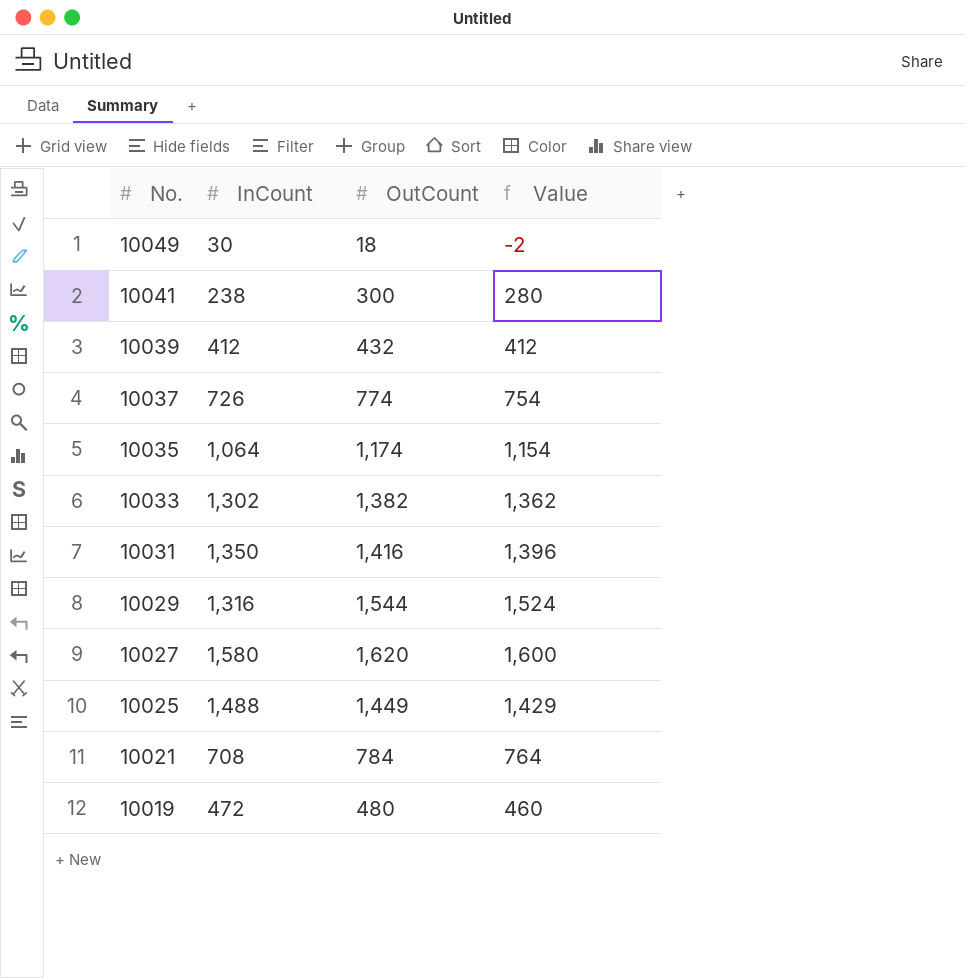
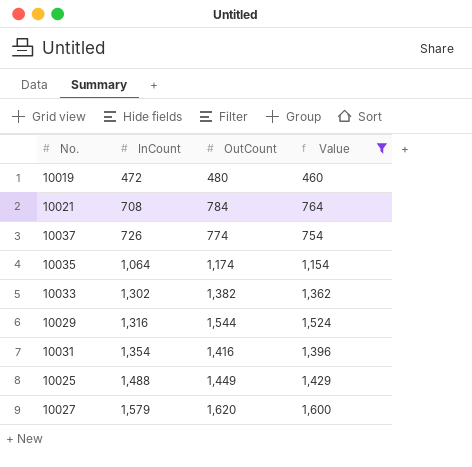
filter: none -> Value >= 460
row order: No. descending -> InCount ascending
10031 | InCount: 1,350 -> 1,354
10027 | InCount: 1,580 -> 1,579

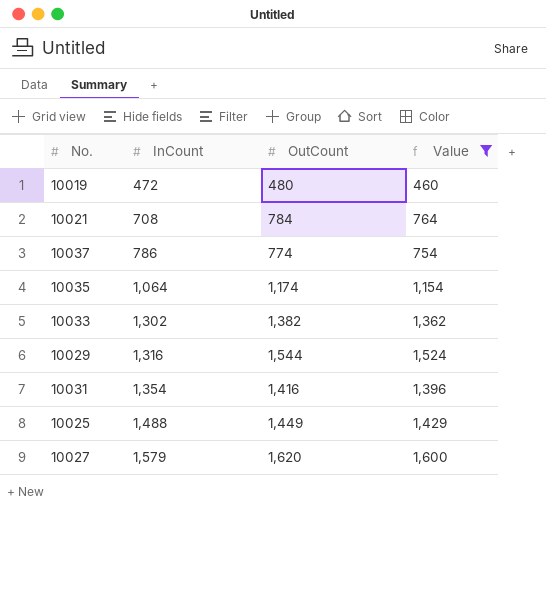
10037 | InCount: 726 -> 786

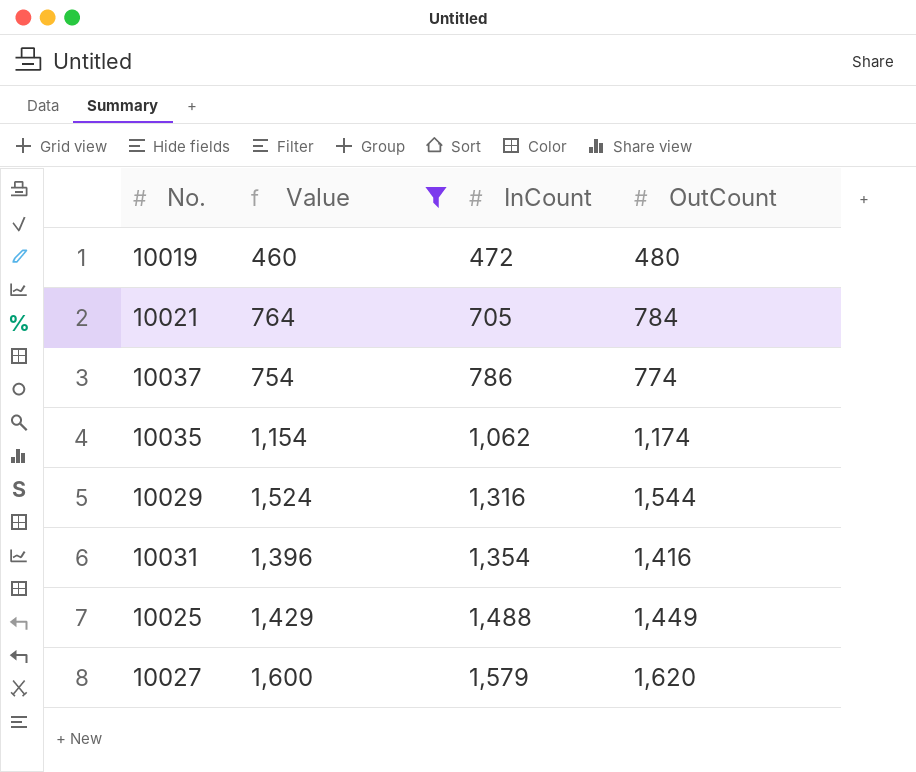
column Value | position: 4 -> 2
row 10033: 1,302 | 1,382 | 1,362 -> none
10021 | InCount: 708 -> 705
10035 | InCount: 1,064 -> 1,062

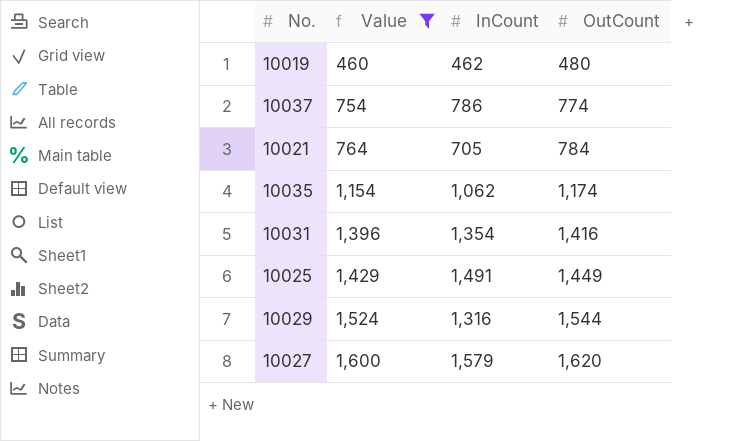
row order: InCount ascending -> Value ascending
10019 | InCount: 472 -> 462
10025 | InCount: 1,488 -> 1,491

